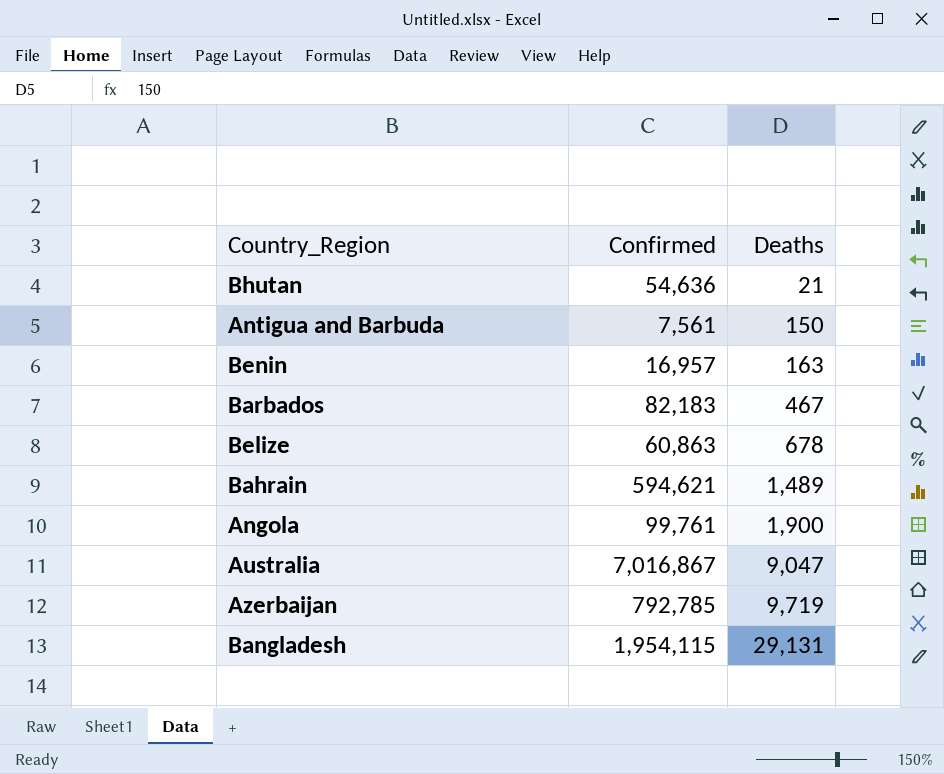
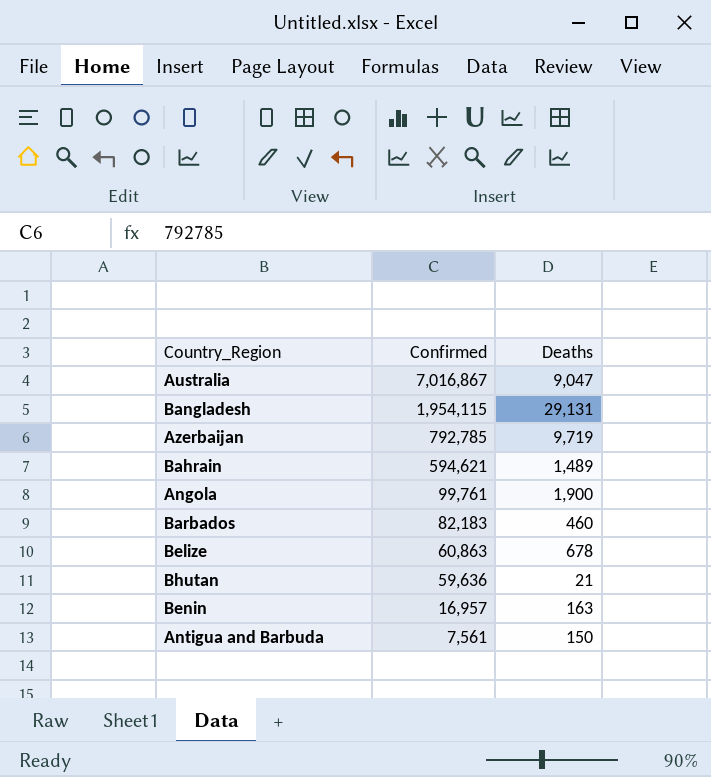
row order: Deaths ascending -> Confirmed descending
Barbados | Deaths: 467 -> 460
Bhutan | Confirmed: 54,636 -> 59,636

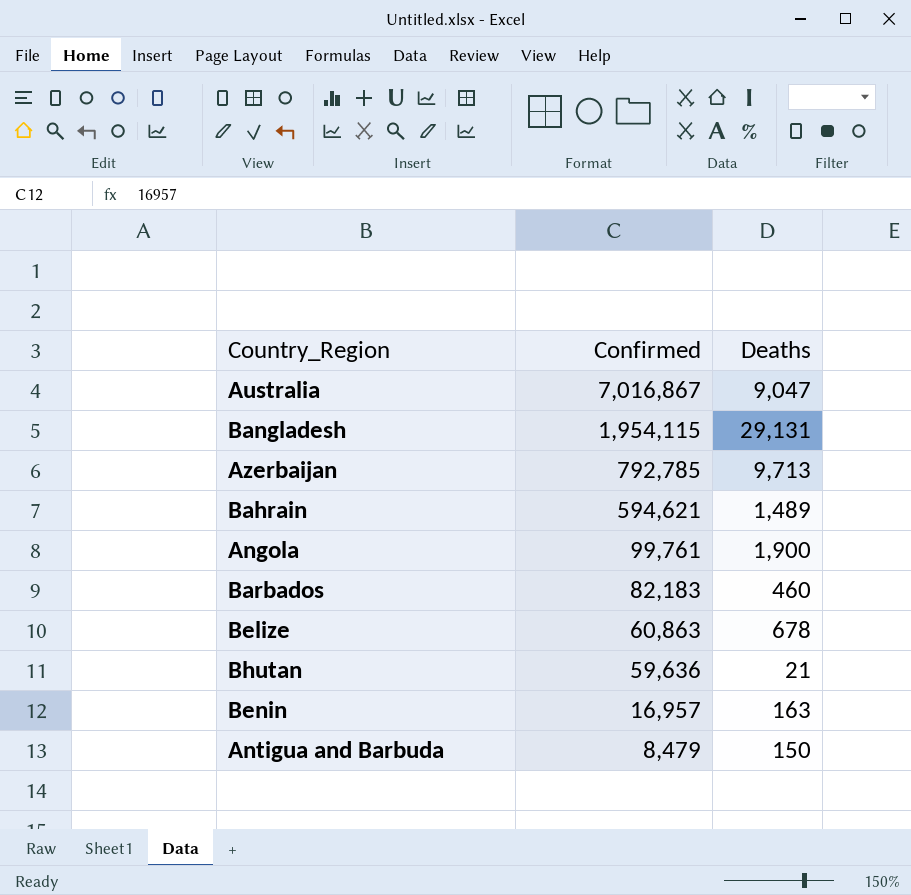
Azerbaijan | Deaths: 9,719 -> 9,713
Antigua and Barbuda | Confirmed: 7,561 -> 8,479

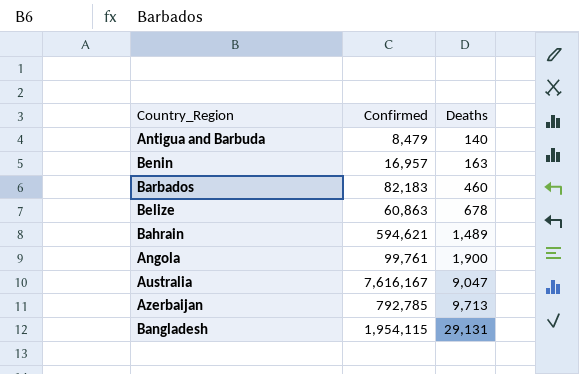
row order: Confirmed descending -> Deaths ascending
row Bhutan: 59,636 | 21 -> none
Antigua and Barbuda | Deaths: 150 -> 140
Australia | Confirmed: 7,016,867 -> 7,616,167

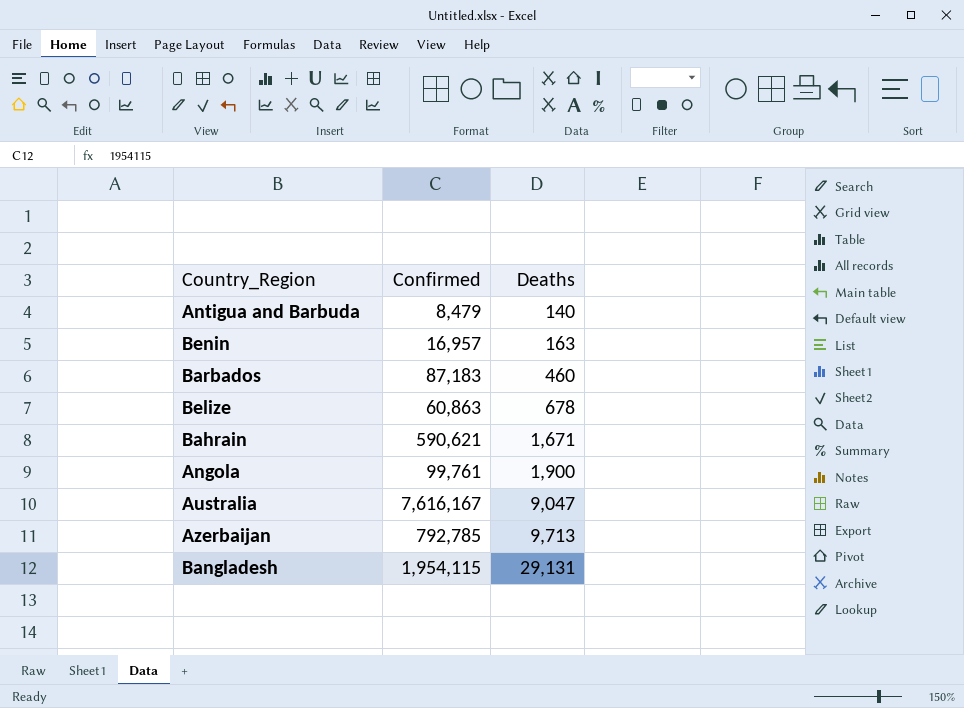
Barbados | Confirmed: 82,183 -> 87,183
Bahrain | Confirmed: 594,621 -> 590,621
Bahrain | Deaths: 1,489 -> 1,671

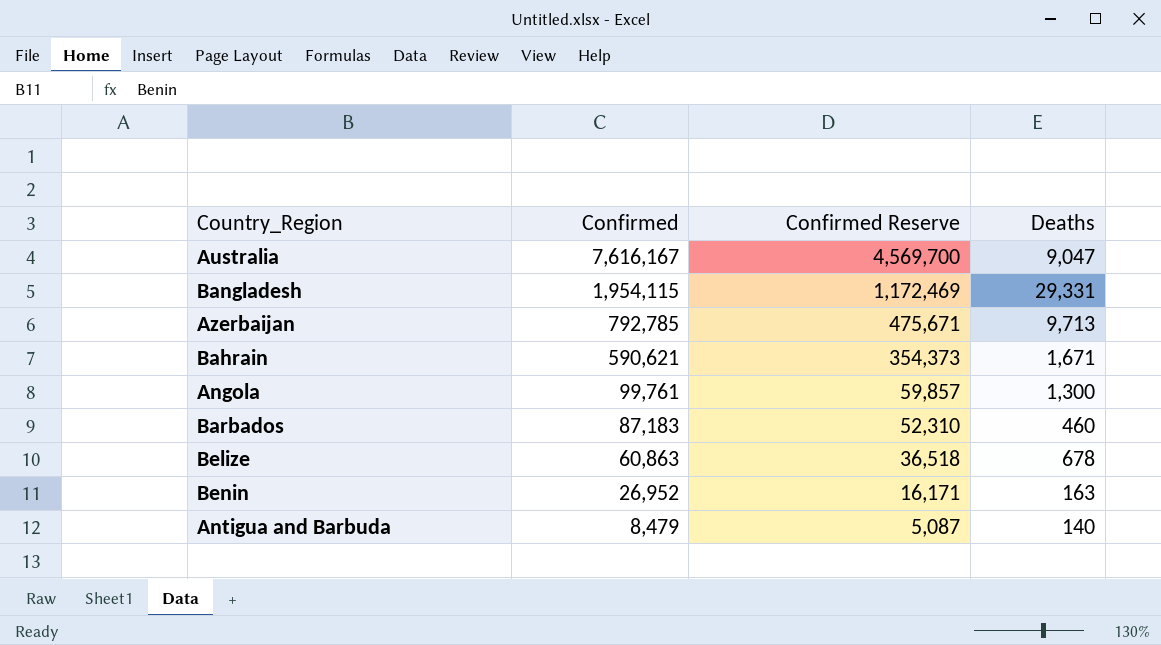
row order: Deaths ascending -> Confirmed descending
column Confirmed Reserve | formula: none -> [Confirmed] * 0.6
Bangladesh | Deaths: 29,131 -> 29,331
Angola | Deaths: 1,900 -> 1,300
Benin | Confirmed: 16,957 -> 26,952

